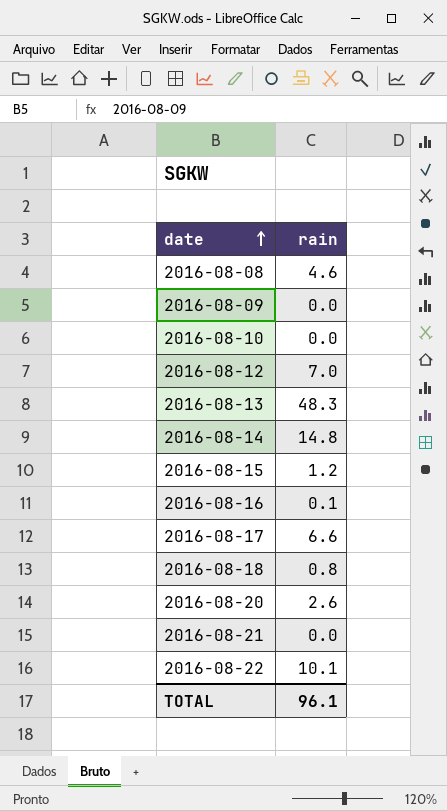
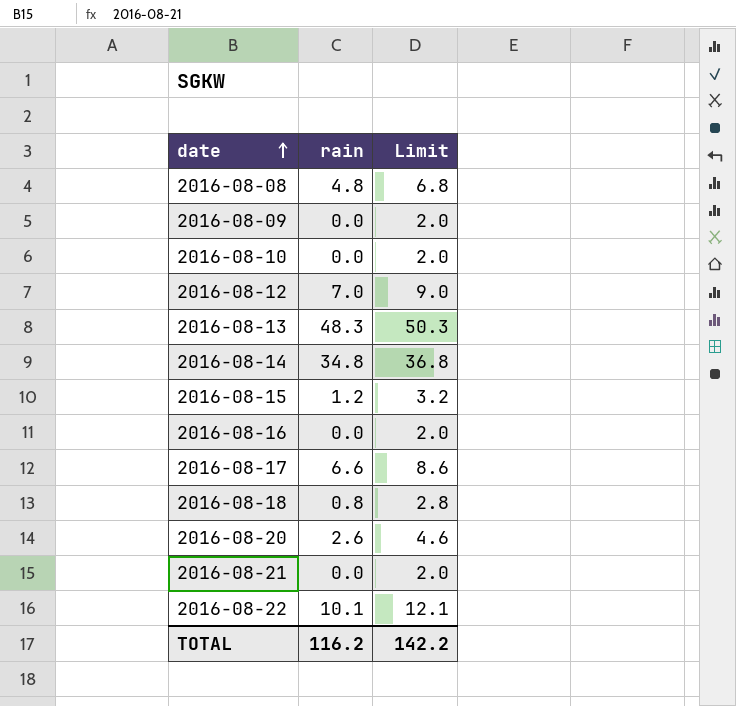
column Limit | formula: none -> [rain] + 2
2016-08-08 | rain: 4.6 -> 4.8
2016-08-14 | rain: 14.8 -> 34.8
2016-08-16 | rain: 0.1 -> 0.0
TOTAL | rain: 96.1 -> 116.2

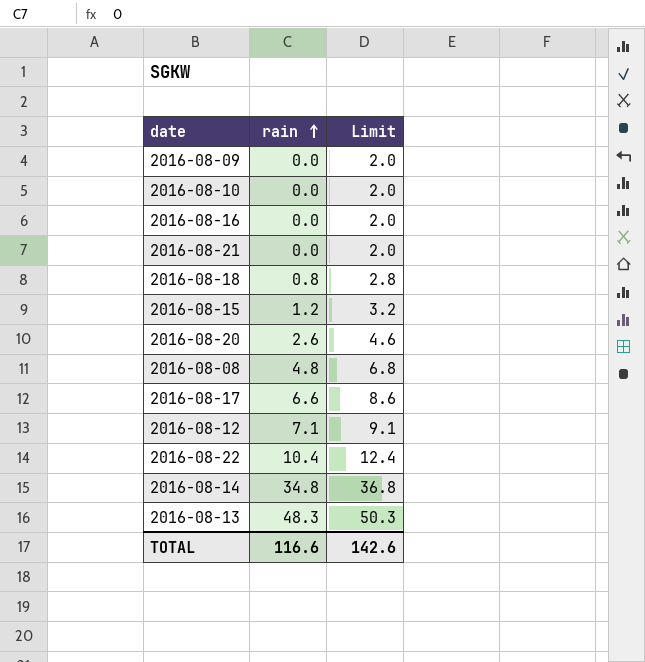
row order: date ascending -> rain ascending
2016-08-12 | rain: 7.0 -> 7.1
2016-08-12 | Limit: 9.0 -> 9.1
2016-08-22 | rain: 10.1 -> 10.4
2016-08-22 | Limit: 12.1 -> 12.4
TOTAL | rain: 116.2 -> 116.6
TOTAL | Limit: 142.2 -> 142.6

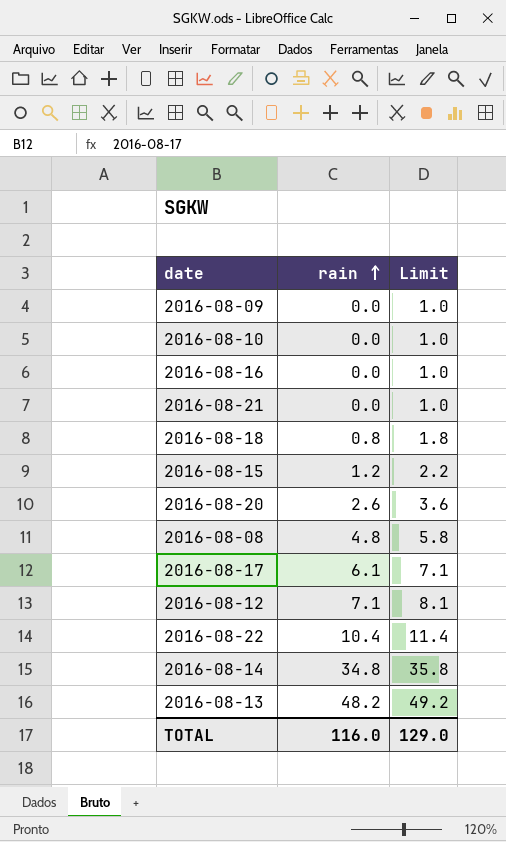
column Limit | formula: [rain] + 2 -> [rain] + 1
2016-08-17 | rain: 6.6 -> 6.1
2016-08-13 | rain: 48.3 -> 48.2
TOTAL | rain: 116.6 -> 116.0
TOTAL | Limit: 142.6 -> 129.0

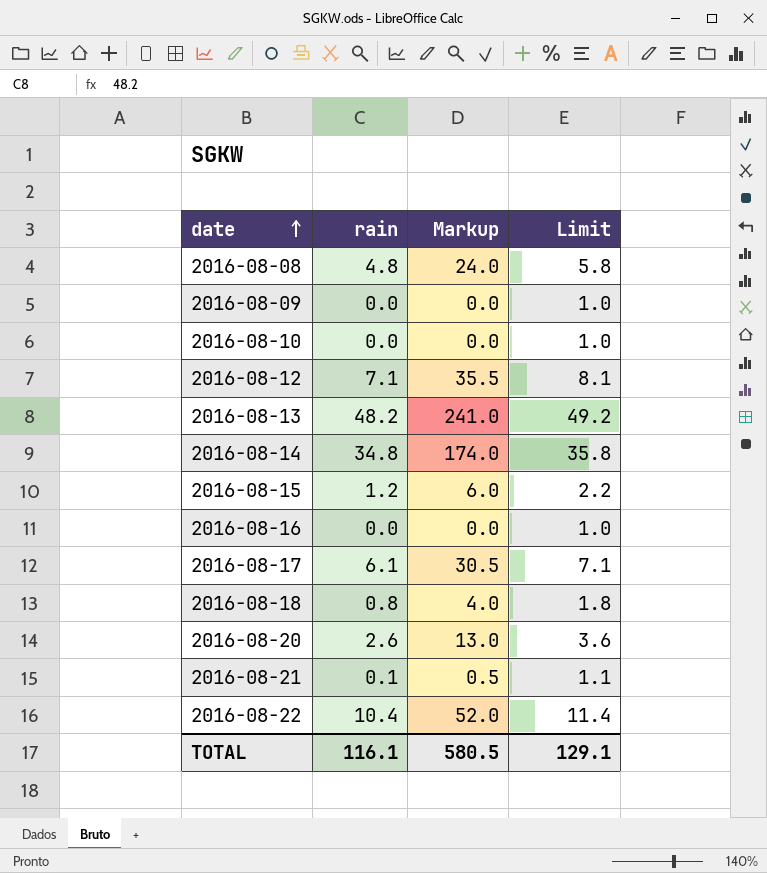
row order: rain ascending -> date ascending
column Markup | formula: none -> [rain] * 5
2016-08-21 | rain: 0.0 -> 0.1
2016-08-21 | Limit: 1.0 -> 1.1
TOTAL | rain: 116.0 -> 116.1
TOTAL | Limit: 129.0 -> 129.1

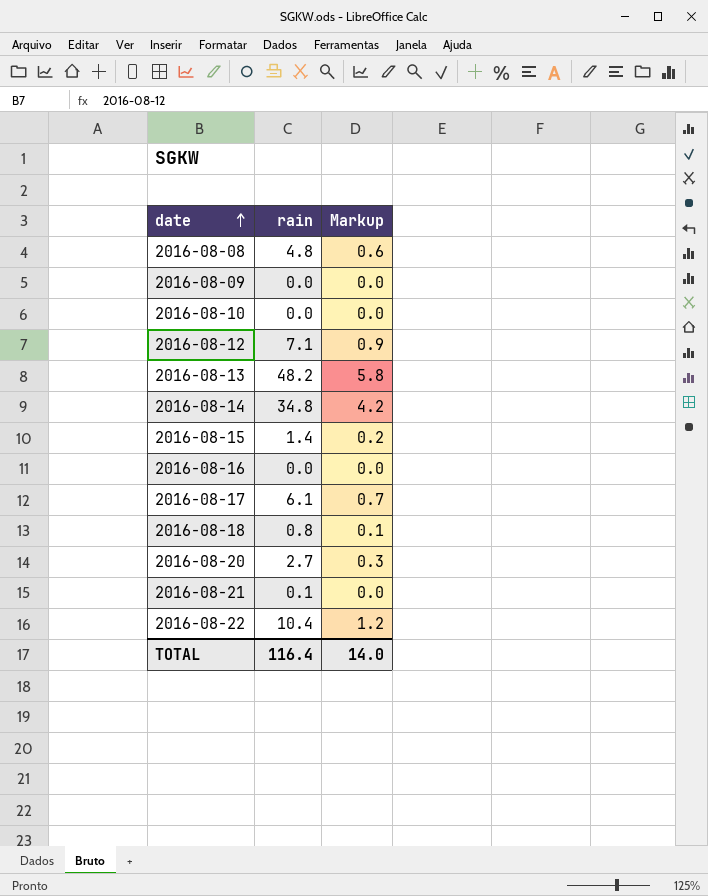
column Limit | formula: [rain] + 1 -> none
column Markup | formula: [rain] * 5 -> [rain] * 0.12
2016-08-15 | rain: 1.2 -> 1.4
2016-08-20 | rain: 2.6 -> 2.7
TOTAL | rain: 116.1 -> 116.4
TOTAL | Markup: 580.5 -> 14.0

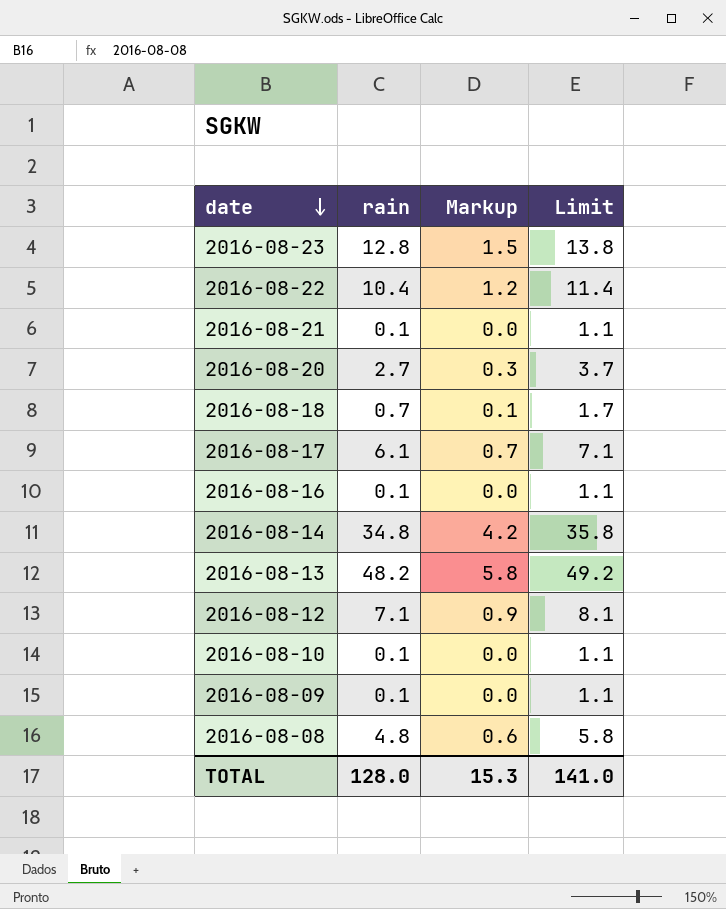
row order: date ascending -> date descending
column Limit | formula: none -> [rain] + 1
row 2016-08-15: 1.4 | 0.2 -> none
row 2016-08-23: none -> 12.8 | 1.5 | 13.8
2016-08-18 | rain: 0.8 -> 0.7
2016-08-16 | rain: 0.0 -> 0.1
2016-08-10 | rain: 0.0 -> 0.1
2016-08-09 | rain: 0.0 -> 0.1
TOTAL | rain: 116.4 -> 128.0
TOTAL | Markup: 14.0 -> 15.3

